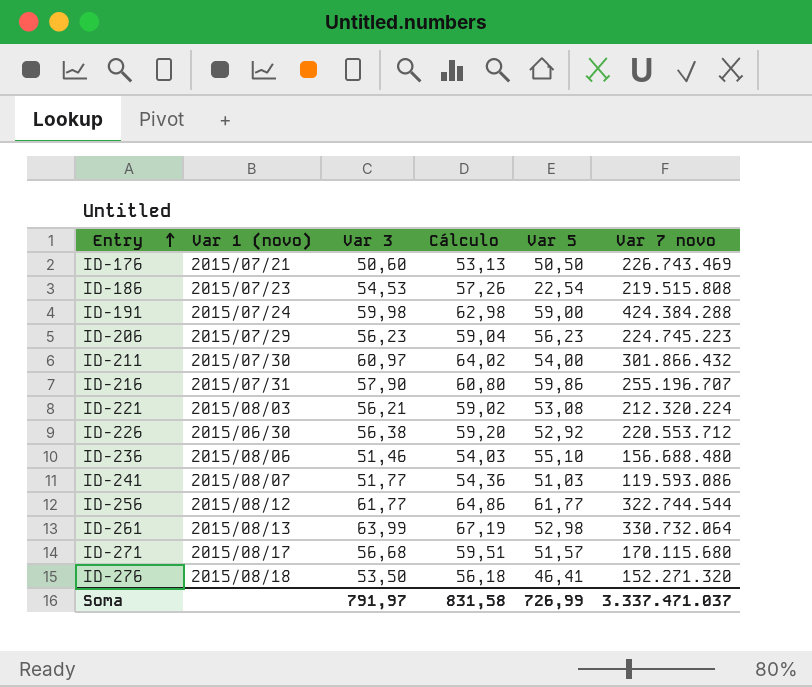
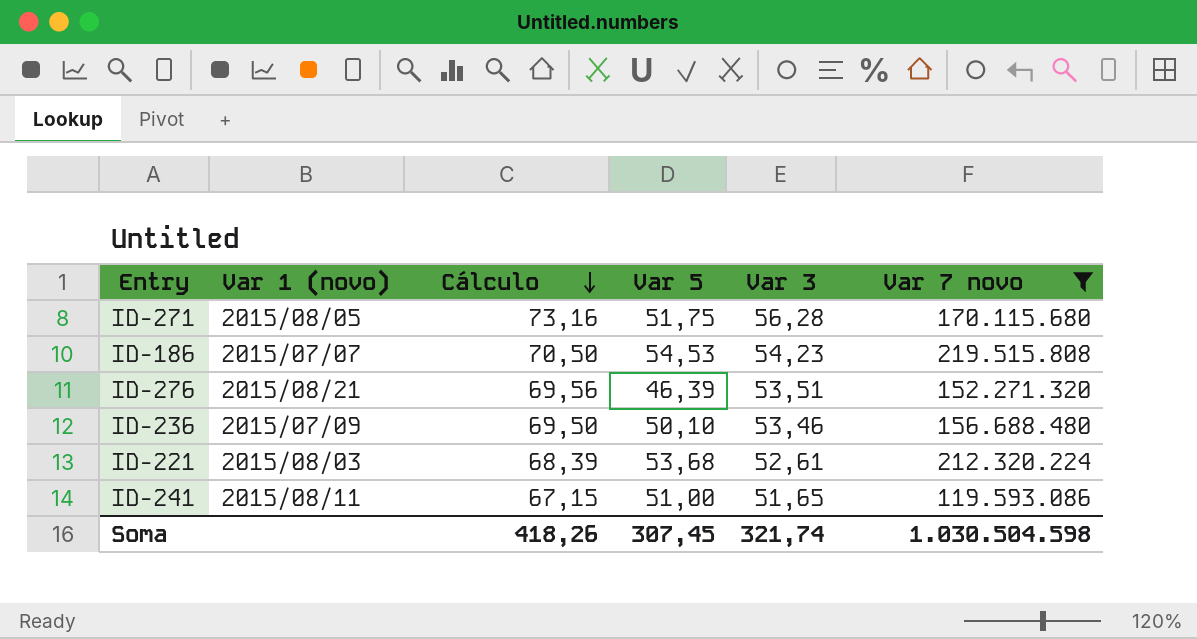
filter: none -> Var 7 novo <= 219.515.808
row order: Entry ascending -> Cálculo descending
column Cálculo | formula: [Var 3] * 1,05 -> [Var 3] * 1,3
column Var 3 | position: 3 -> 5
ID-271 | Var 1 (novo): 2015/08/17 -> 2015/08/05
ID-271 | Var 5: 51,57 -> 51,75
ID-271 | Var 3: 56,68 -> 56,28
ID-186 | Var 1 (novo): 2015/07/23 -> 2015/07/07
ID-186 | Var 5: 22,54 -> 54,53
ID-186 | Var 3: 54,53 -> 54,23
ID-276 | Var 1 (novo): 2015/08/18 -> 2015/08/21
ID-276 | Var 5: 46,41 -> 46,39
ID-276 | Var 3: 53,50 -> 53,51
ID-236 | Var 1 (novo): 2015/08/06 -> 2015/07/09
ID-236 | Var 5: 55,10 -> 50,10
ID-236 | Var 3: 51,46 -> 53,46
ID-221 | Var 5: 53,08 -> 53,68
ID-221 | Var 3: 56,21 -> 52,61
ID-241 | Var 1 (novo): 2015/08/07 -> 2015/08/11
ID-241 | Var 5: 51,03 -> 51,00
ID-241 | Var 3: 51,77 -> 51,65
Soma | Cálculo: 831,58 -> 418,26
Soma | Var 5: 726,99 -> 307,45
Soma | Var 3: 791,97 -> 321,74
Soma | Var 7 novo: 3.337.471.037 -> 1.030.504.598

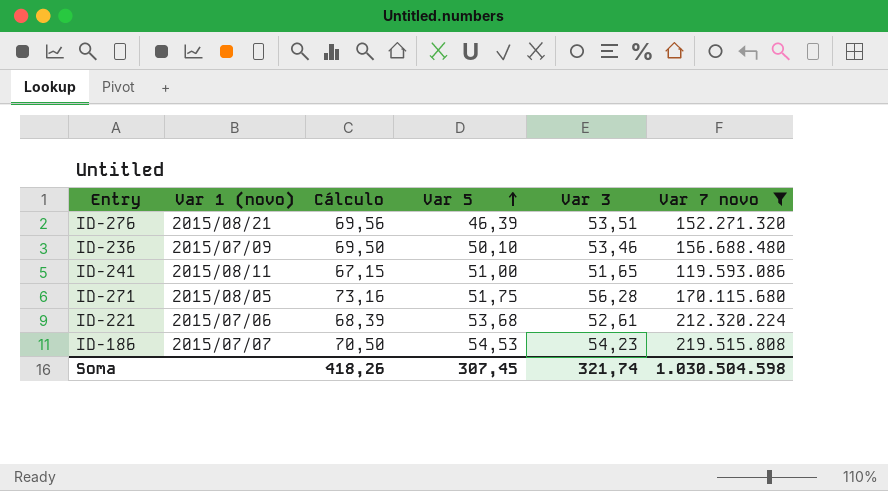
row order: Cálculo descending -> Var 5 ascending
ID-221 | Var 1 (novo): 2015/08/03 -> 2015/07/06

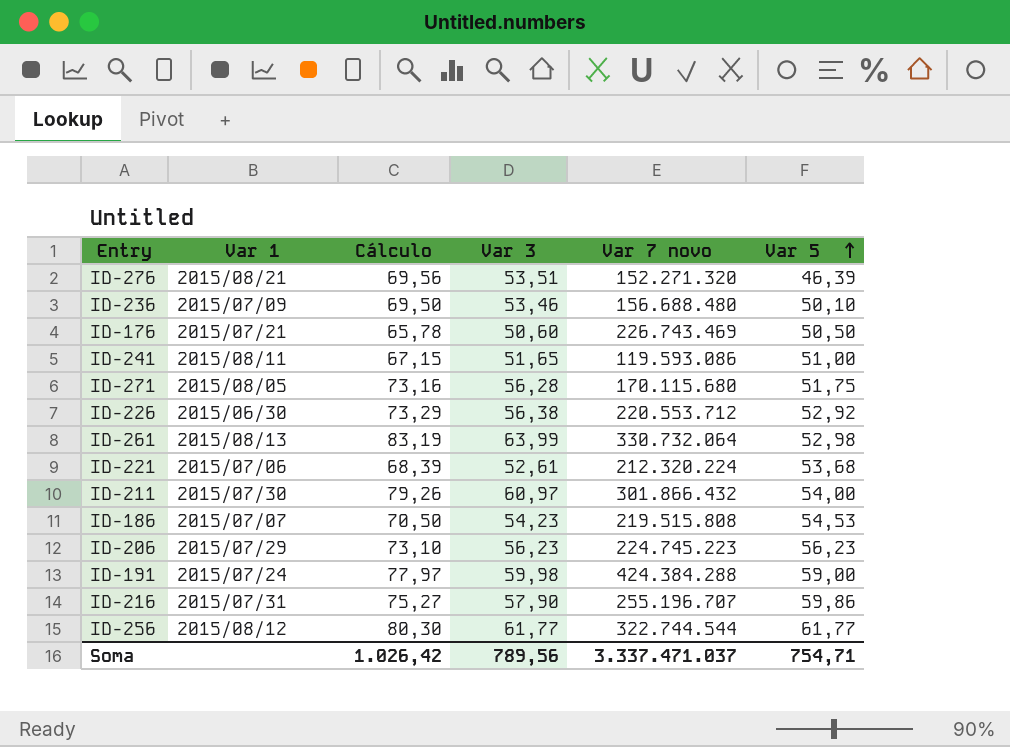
filter: Var 7 novo <= 219.515.808 -> none
column name: Var 1 (novo) -> Var 1
column Var 5 | position: 4 -> 6
Soma | Cálculo: 418,26 -> 1.026,42
Soma | Var 3: 321,74 -> 789,56
Soma | Var 7 novo: 1.030.504.598 -> 3.337.471.037
Soma | Var 5: 307,45 -> 754,71

